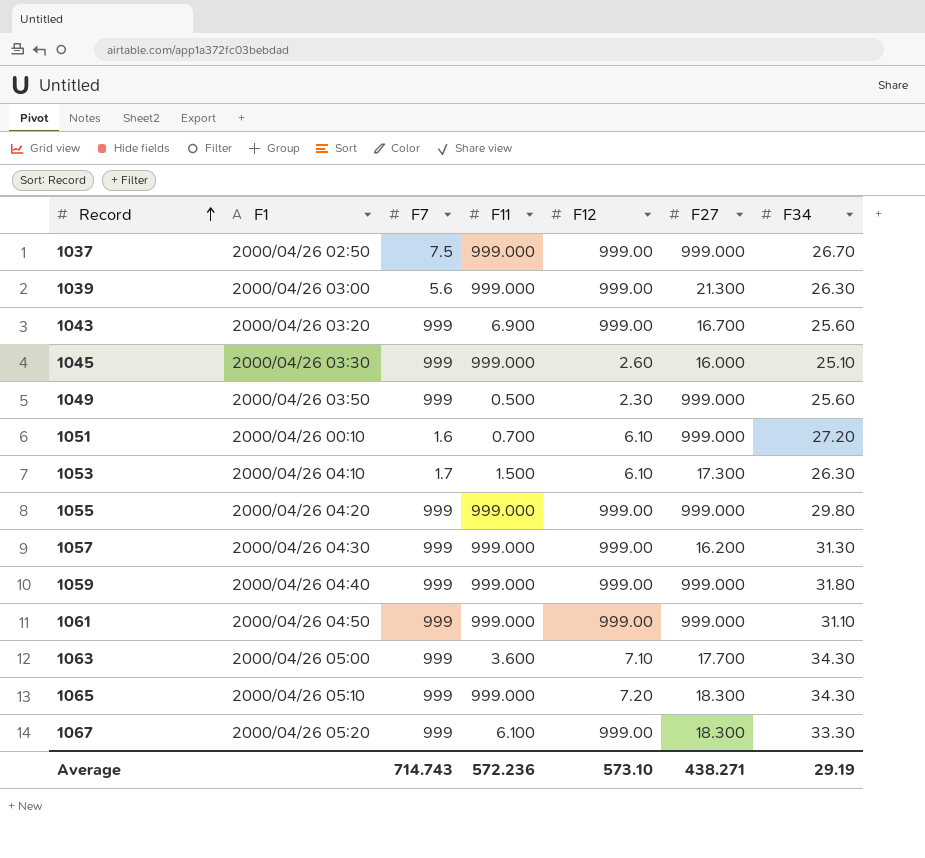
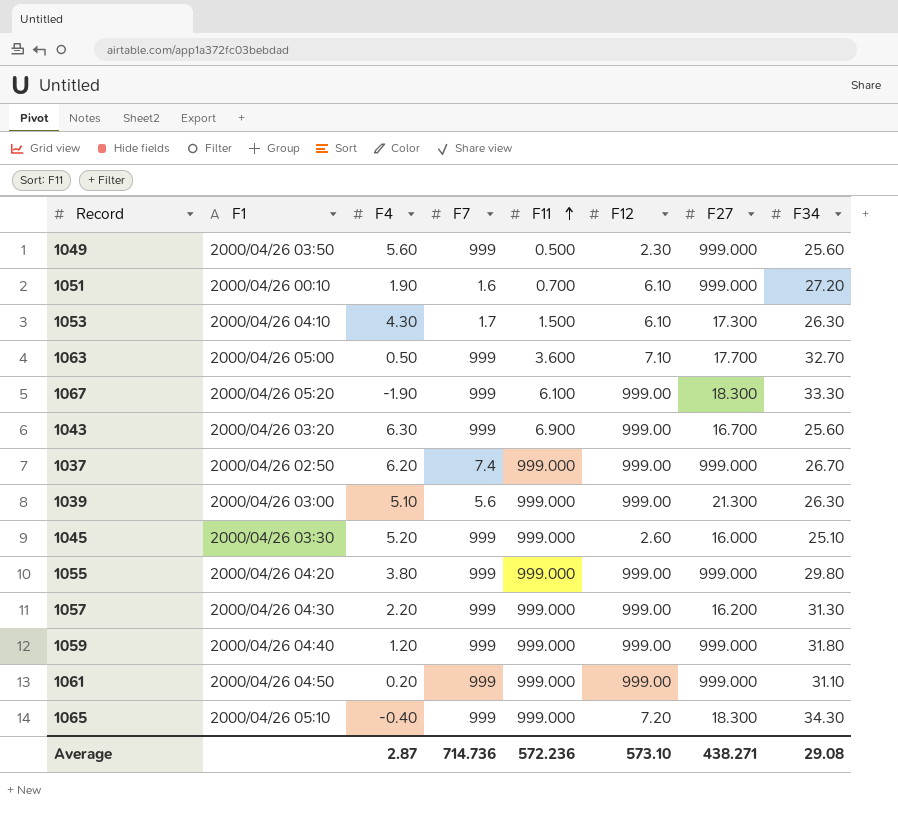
row order: Record ascending -> F11 ascending
column F4 | position: none -> 3
1063 | F34: 34.30 -> 32.70
1037 | F7: 7.5 -> 7.4
Average | F7: 714.743 -> 714.736
Average | F34: 29.19 -> 29.08

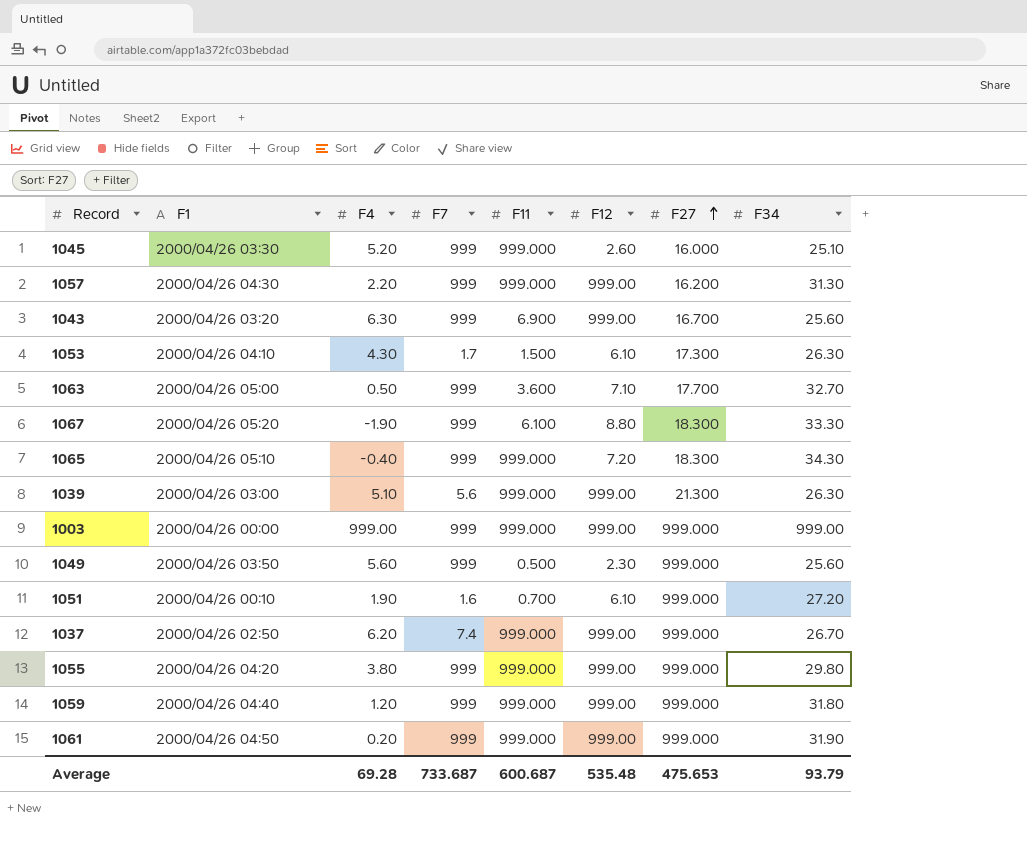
row order: F11 ascending -> F27 ascending
1067 | F12: 999.00 -> 8.80
row 1003: none -> 2000/04/26 00:00 | 999.00 | 999 | 999.000 | 999.00 | 999.000 | 999.00
1061 | F34: 31.10 -> 31.90
Average | F4: 2.87 -> 69.28
Average | F7: 714.736 -> 733.687
Average | F11: 572.236 -> 600.687
Average | F12: 573.10 -> 535.48
Average | F27: 438.271 -> 475.653
Average | F34: 29.08 -> 93.79

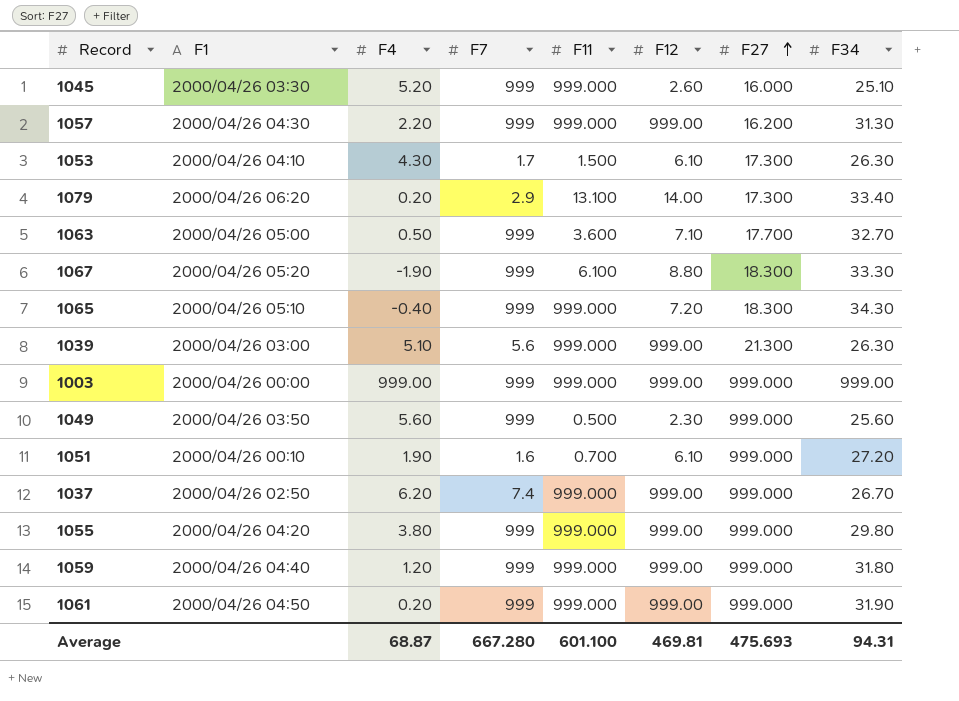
row 1043: 2000/04/26 03:20 | 6.30 | 999 | 6.900 | 999.00 | 16.700 | 25.60 -> none
row 1079: none -> 2000/04/26 06:20 | 0.20 | 2.9 | 13.100 | 14.00 | 17.300 | 33.40
Average | F4: 69.28 -> 68.87
Average | F7: 733.687 -> 667.280
Average | F11: 600.687 -> 601.100
Average | F12: 535.48 -> 469.81
Average | F27: 475.653 -> 475.693
Average | F34: 93.79 -> 94.31

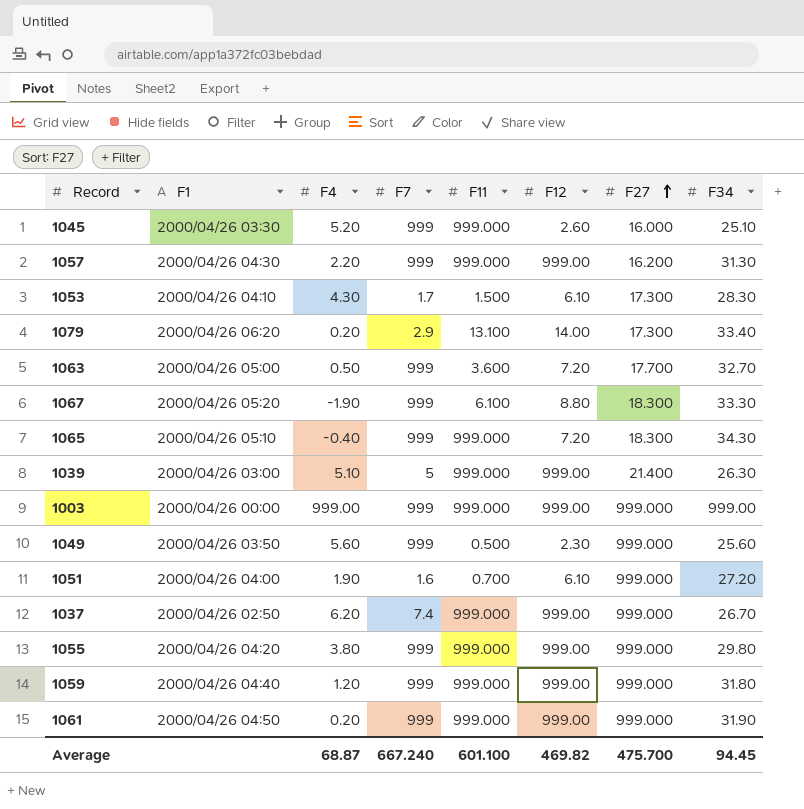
1053 | F34: 26.30 -> 28.30
1063 | F12: 7.10 -> 7.20
1039 | F7: 5.6 -> 5
1039 | F27: 21.300 -> 21.400
1051 | F1: 2000/04/26 00:10 -> 2000/04/26 04:00
Average | F7: 667.280 -> 667.240
Average | F12: 469.81 -> 469.82
Average | F27: 475.693 -> 475.700
Average | F34: 94.31 -> 94.45

